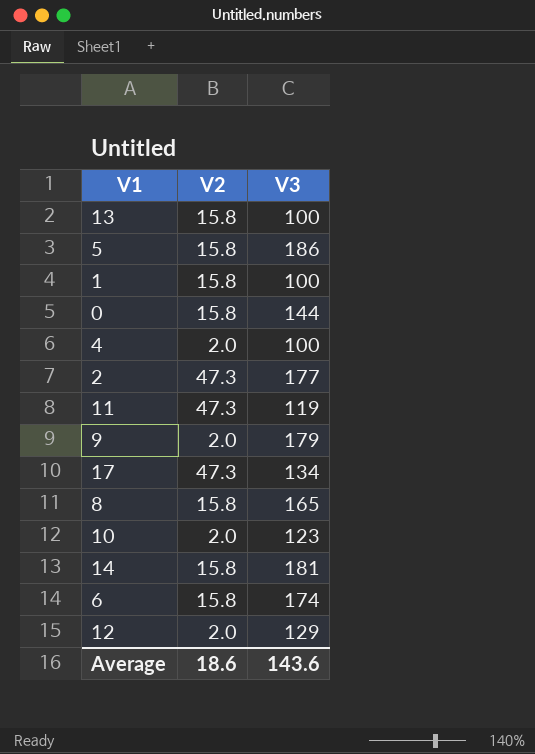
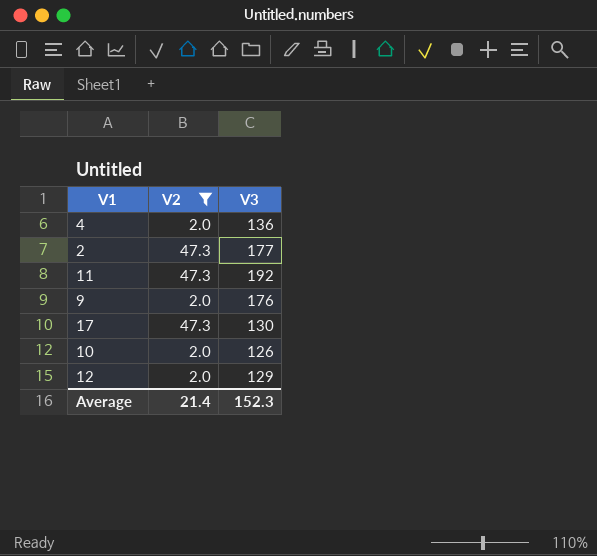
filter: none -> V2 != 15.8
4 | V3: 100 -> 136
11 | V3: 119 -> 192
9 | V3: 179 -> 176
17 | V3: 134 -> 130
10 | V3: 123 -> 126
Average | V2: 18.6 -> 21.4
Average | V3: 143.6 -> 152.3

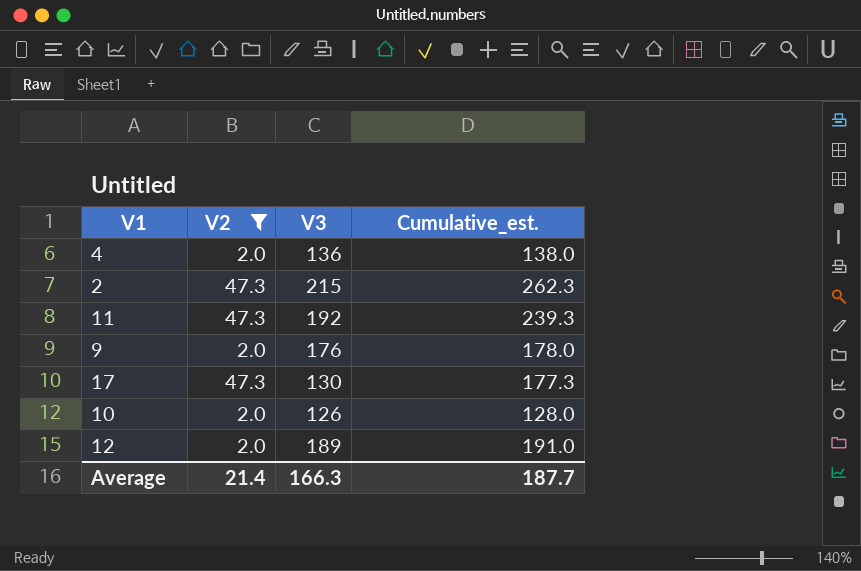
column Cumulative_est. | formula: none -> [V2] + [V3]
2 | V3: 177 -> 215
12 | V3: 129 -> 189
Average | V3: 152.3 -> 166.3

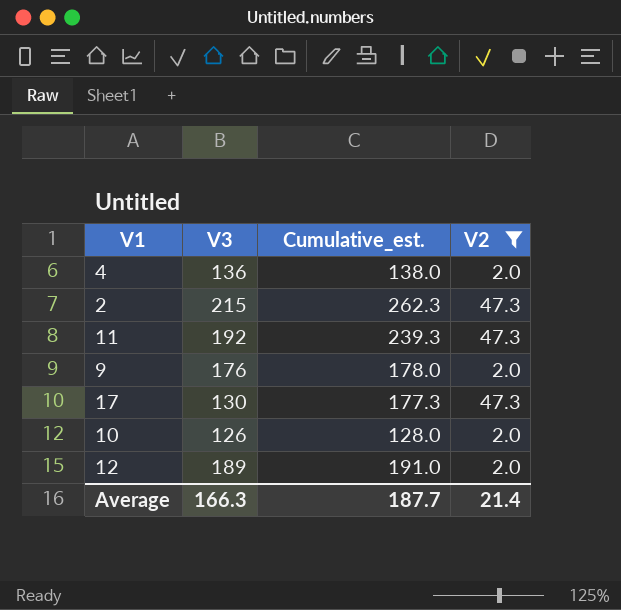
column V2 | position: 2 -> 4

